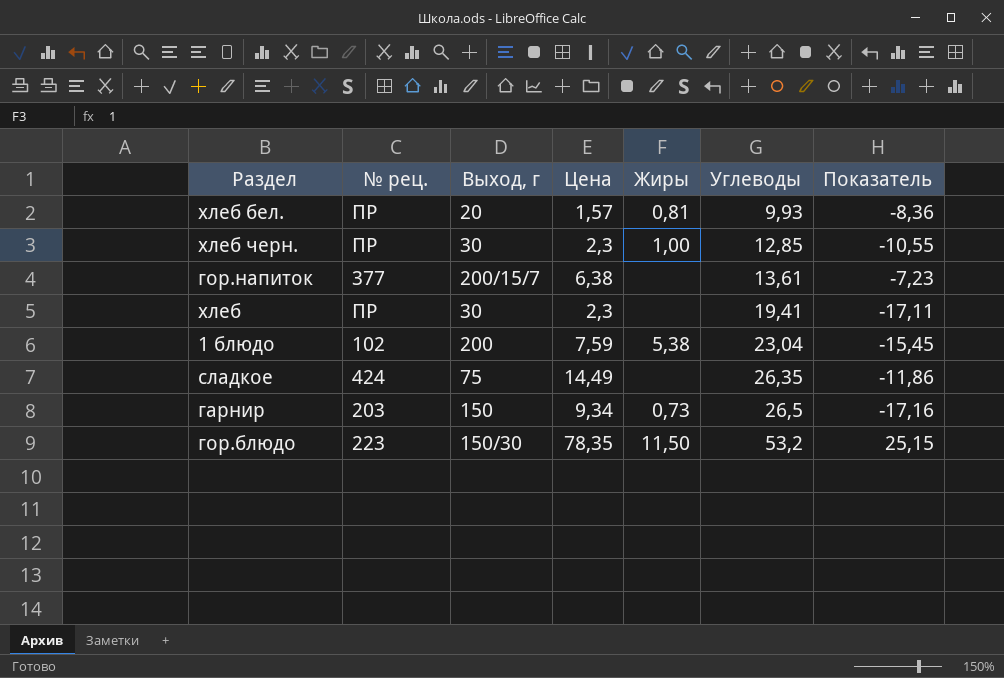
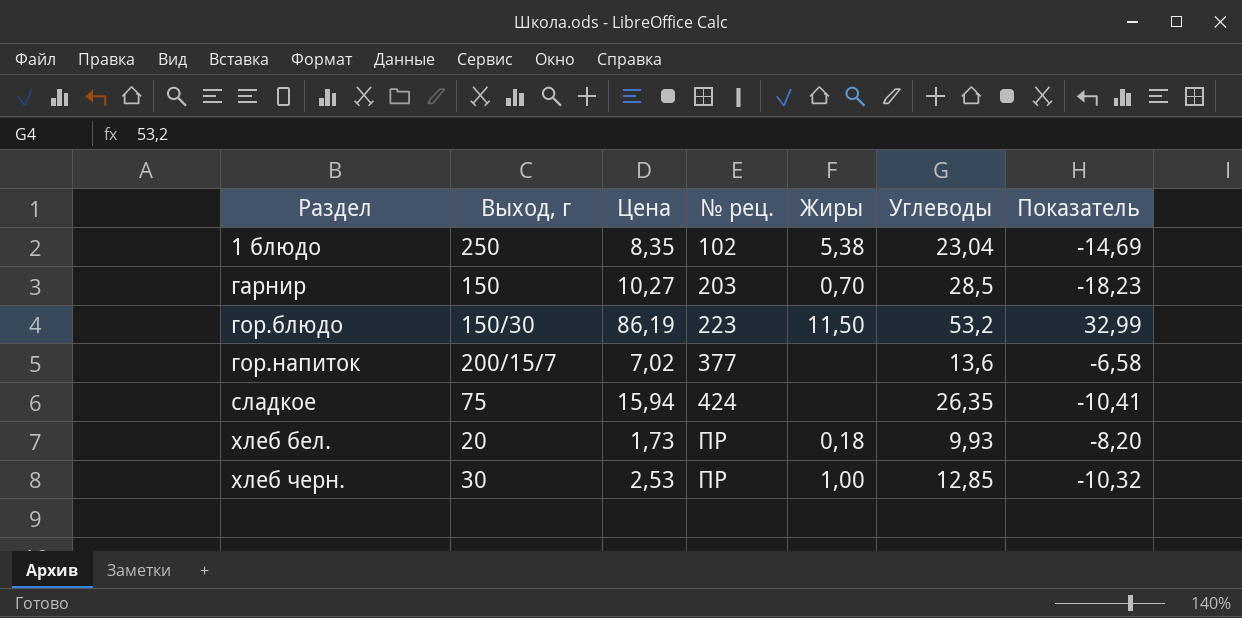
row order: Углеводы ascending -> Раздел ascending
column № рец. | position: 2 -> 4
row хлеб: ПР | 30 | 2,3 | none | 19,41 | -17,11 -> none
1 блюдо | Выход, г: 200 -> 250
1 блюдо | Цена: 7,59 -> 8,35
1 блюдо | Показатель: -15,45 -> -14,69
гарнир | Цена: 9,34 -> 10,27
гарнир | Жиры: 0,73 -> 0,70
гарнир | Углеводы: 26,5 -> 28,5
гарнир | Показатель: -17,16 -> -18,23
гор.блюдо | Цена: 78,35 -> 86,19
гор.блюдо | Показатель: 25,15 -> 32,99
гор.напиток | Цена: 6,38 -> 7,02
гор.напиток | Углеводы: 13,61 -> 13,6
гор.напиток | Показатель: -7,23 -> -6,58
сладкое | Цена: 14,49 -> 15,94
сладкое | Показатель: -11,86 -> -10,41
хлеб бел. | Цена: 1,57 -> 1,73
хлеб бел. | Жиры: 0,81 -> 0,18
хлеб бел. | Показатель: -8,36 -> -8,20
хлеб черн. | Цена: 2,3 -> 2,53
хлеб черн. | Показатель: -10,55 -> -10,32

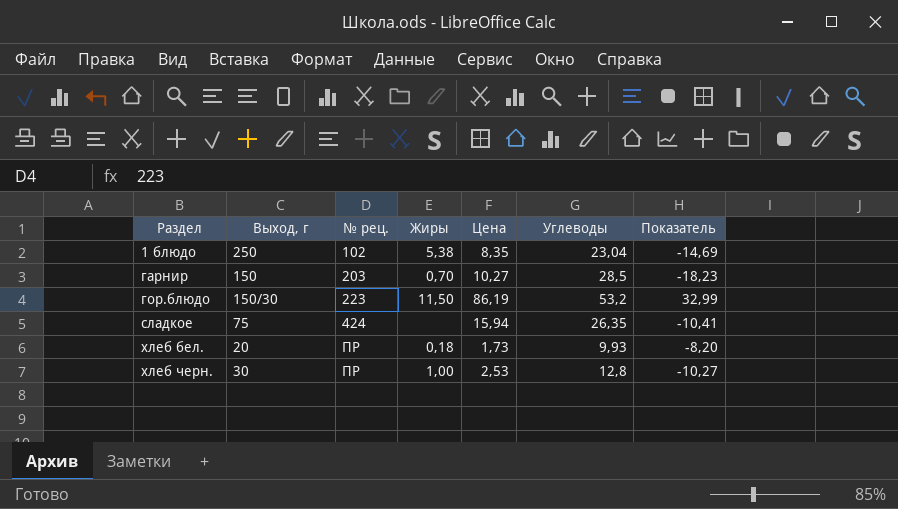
column Цена | position: 3 -> 5
row гор.напиток: 200/15/7 | 7,02 | 377 | none | 13,6 | -6,58 -> none
хлеб черн. | Углеводы: 12,85 -> 12,8
хлеб черн. | Показатель: -10,32 -> -10,27

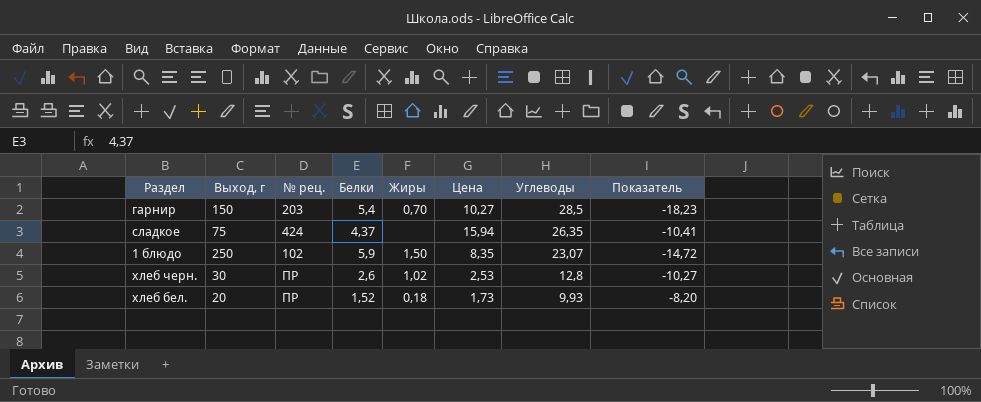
row order: Раздел ascending -> Углеводы descending
column Белки | position: none -> 4
row гор.блюдо: 150/30 | 223 | 11,50 | 86,19 | 53,2 | 32,99 -> none
1 блюдо | Жиры: 5,38 -> 1,50
1 блюдо | Углеводы: 23,04 -> 23,07
1 блюдо | Показатель: -14,69 -> -14,72
хлеб черн. | Жиры: 1,00 -> 1,02

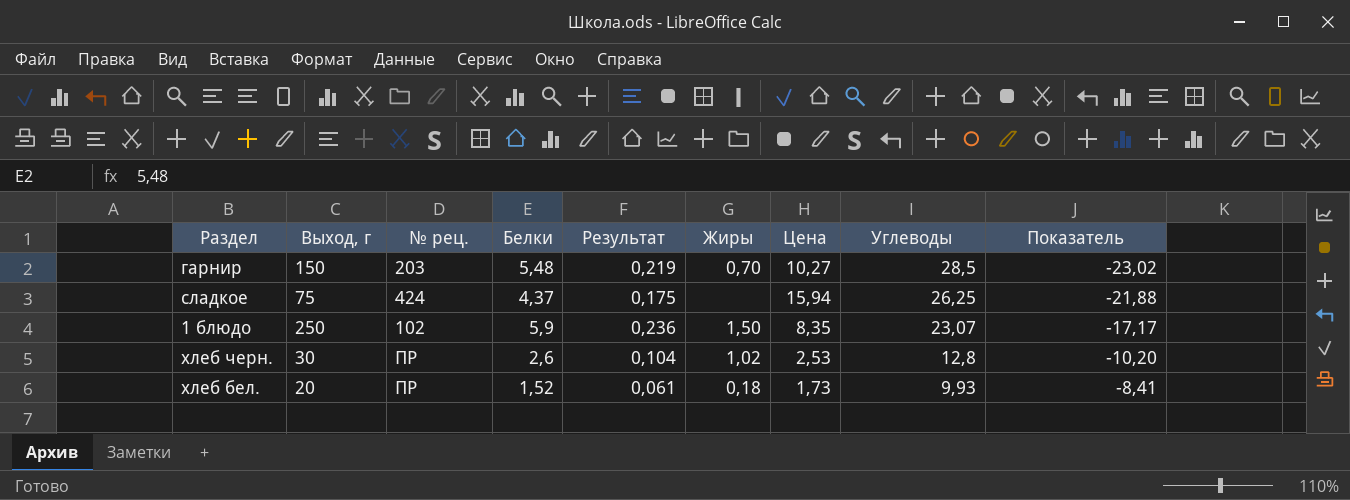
column Результат | formula: none -> [Белки] * 0,04
column Показатель | formula: [Цена] - [Углеводы] -> [Белки] - [Углеводы]
гарнир | Белки: 5,4 -> 5,48
сладкое | Углеводы: 26,35 -> 26,25

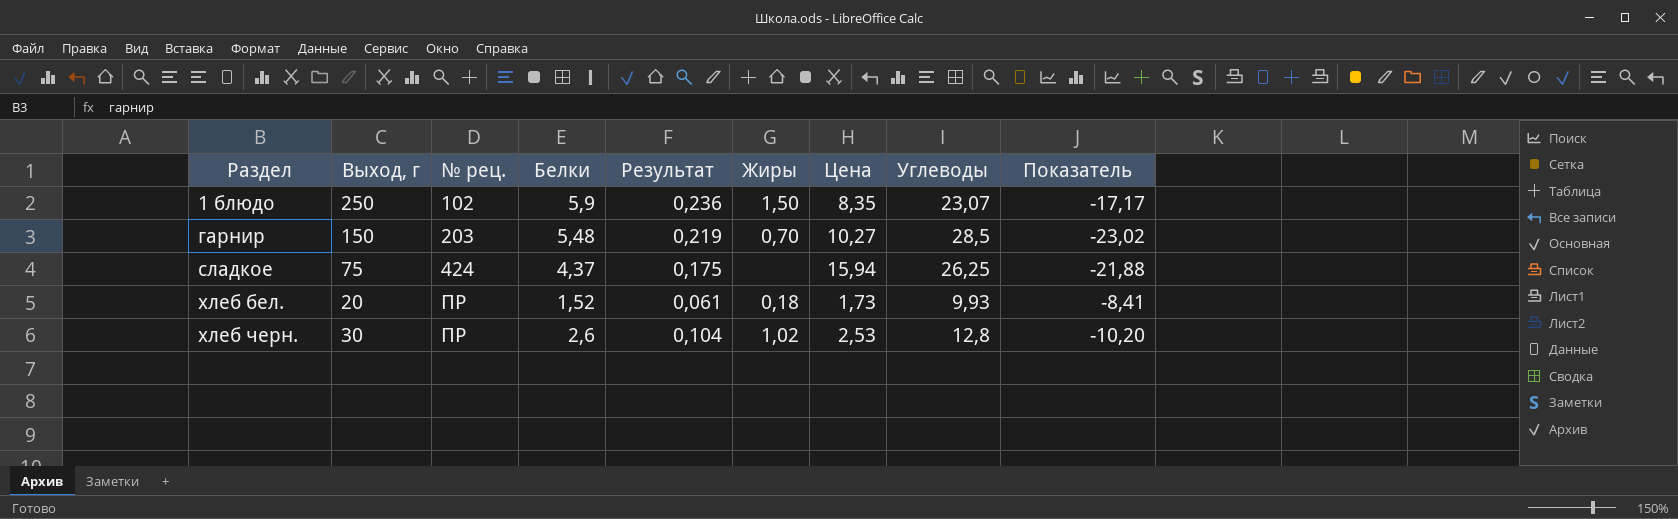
row order: Углеводы descending -> Раздел ascending

